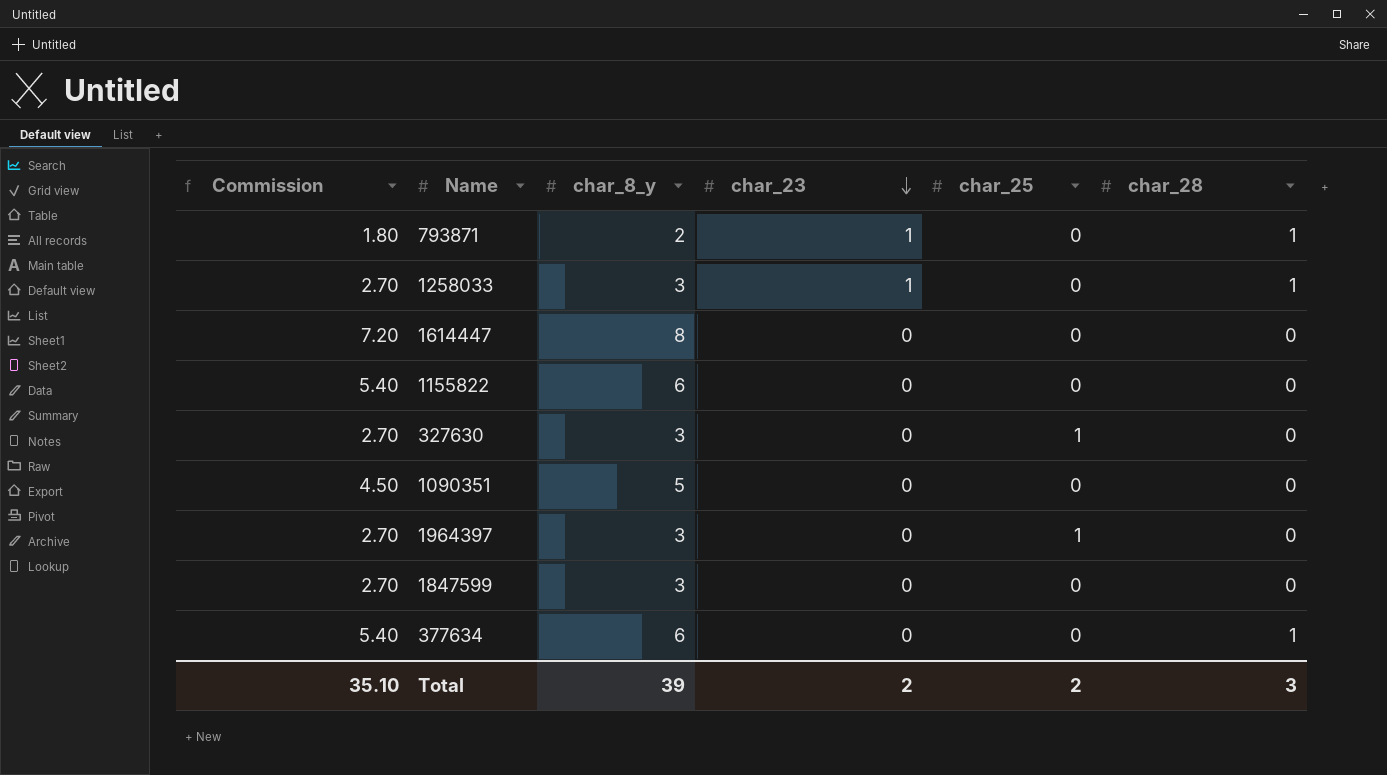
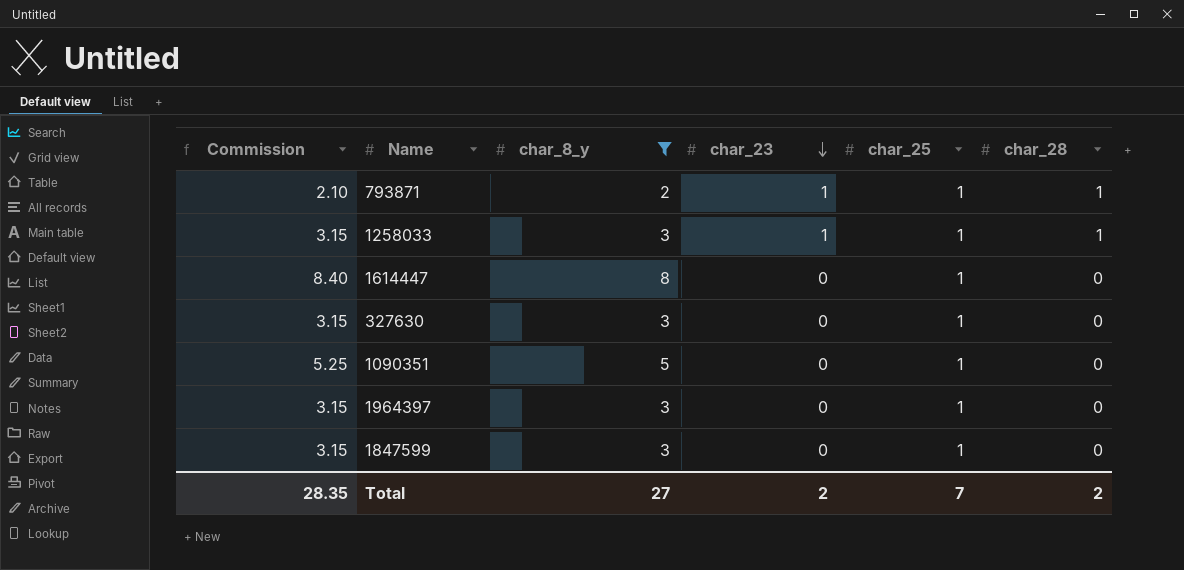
filter: none -> char_8_y != 6
column Commission | formula: [char_8_y] * 0.9 -> [char_8_y] * 1.05
793871 | char_25: 0 -> 1
1258033 | char_25: 0 -> 1
1614447 | char_25: 0 -> 1
1090351 | char_25: 0 -> 1
1847599 | char_25: 0 -> 1
Total | Commission: 35.10 -> 28.35
Total | char_8_y: 39 -> 27
Total | char_25: 2 -> 7
Total | char_28: 3 -> 2

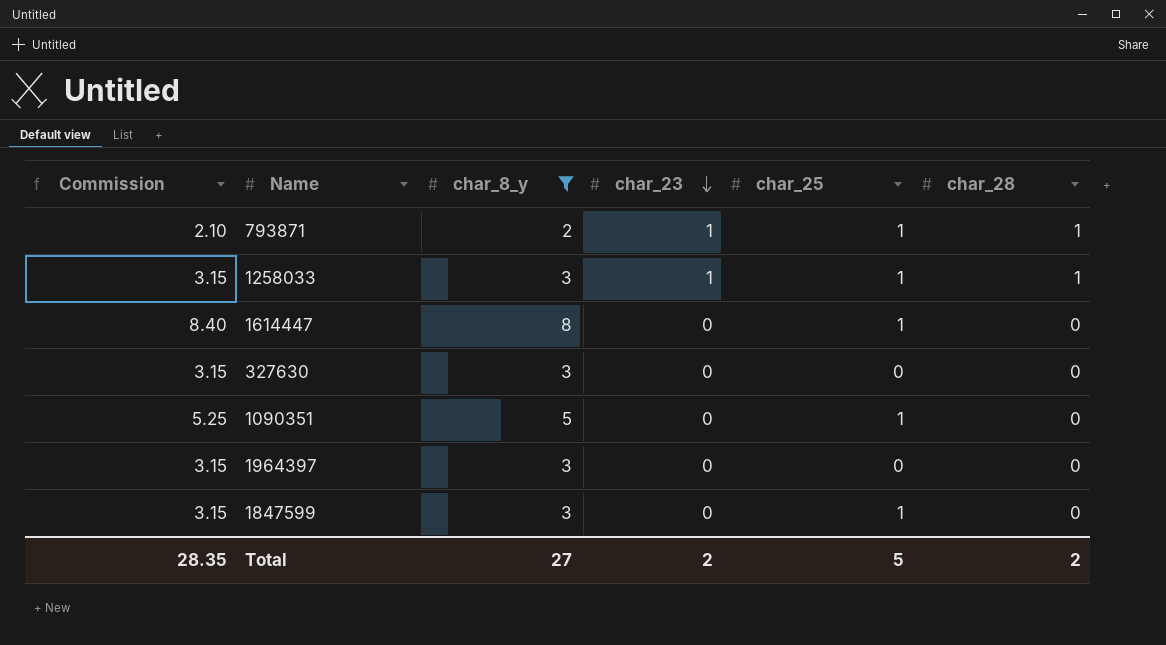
327630 | char_25: 1 -> 0
1964397 | char_25: 1 -> 0
Total | char_25: 7 -> 5

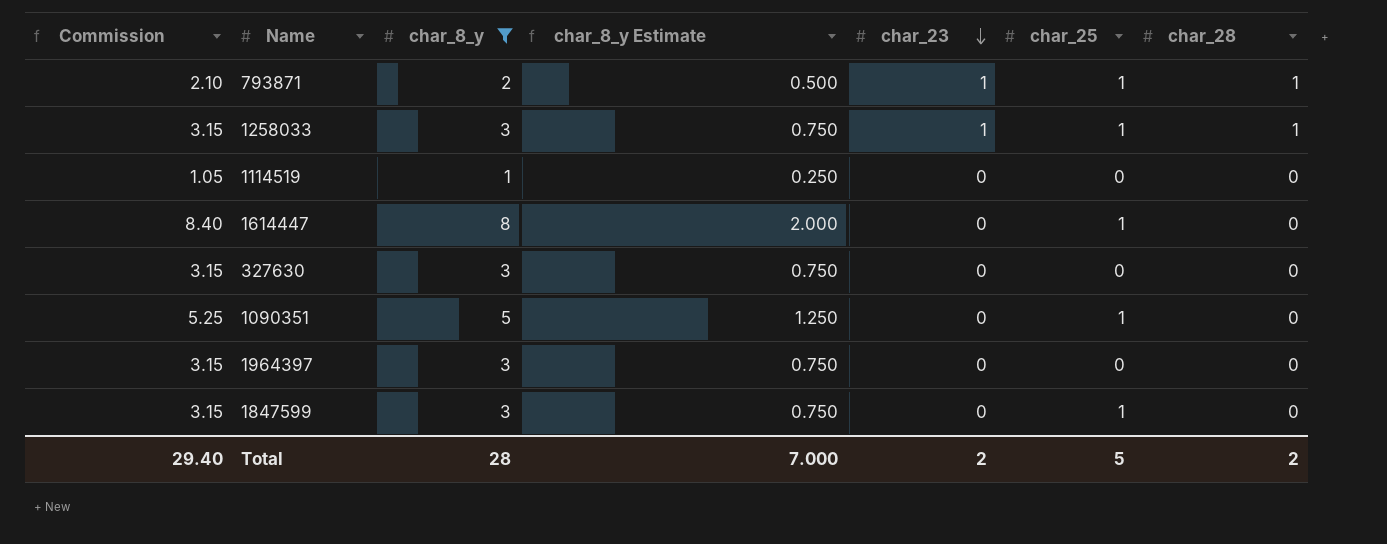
column char_8_y Estimate | formula: none -> [char_8_y] * 0.25
row 1114519: none -> 1.05 | 1 | 0.250 | 0 | 0 | 0
Total | Commission: 28.35 -> 29.40
Total | char_8_y: 27 -> 28

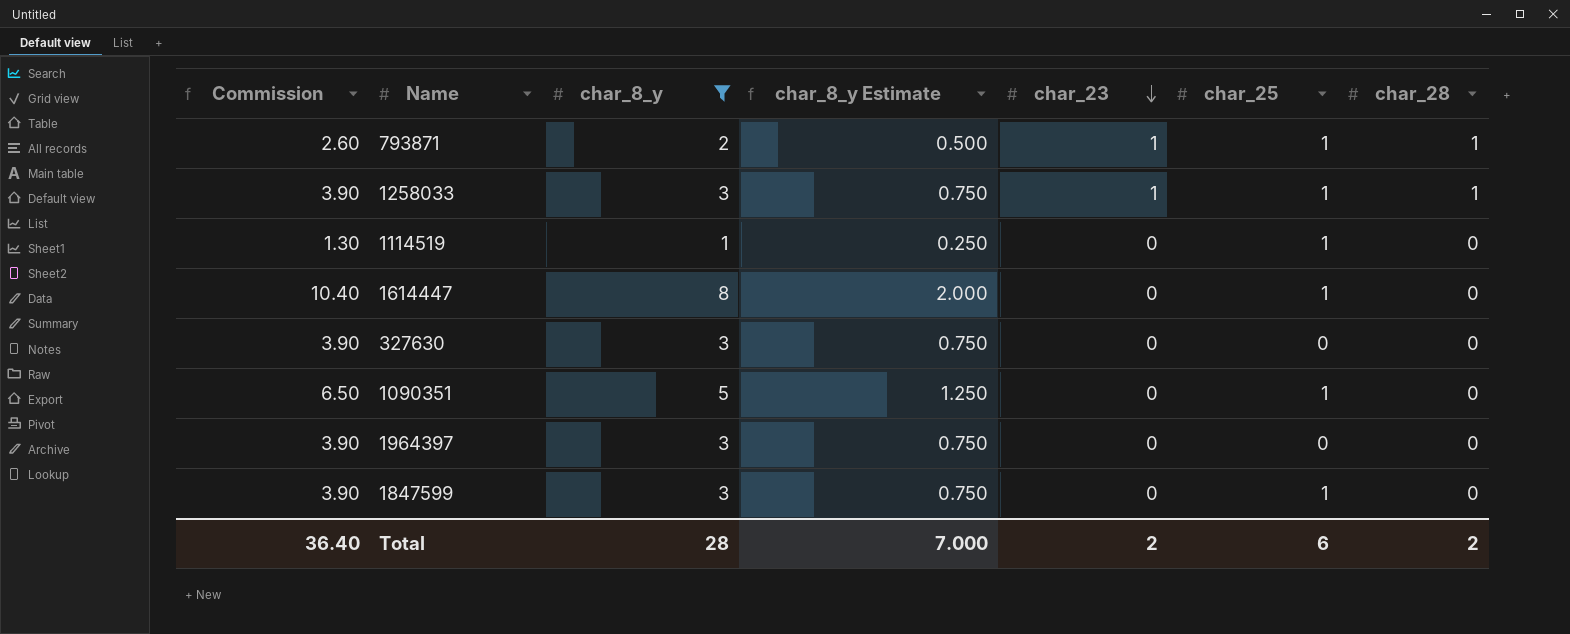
column Commission | formula: [char_8_y] * 1.05 -> [char_8_y] * 1.3
1114519 | char_25: 0 -> 1
Total | Commission: 29.40 -> 36.40
Total | char_25: 5 -> 6

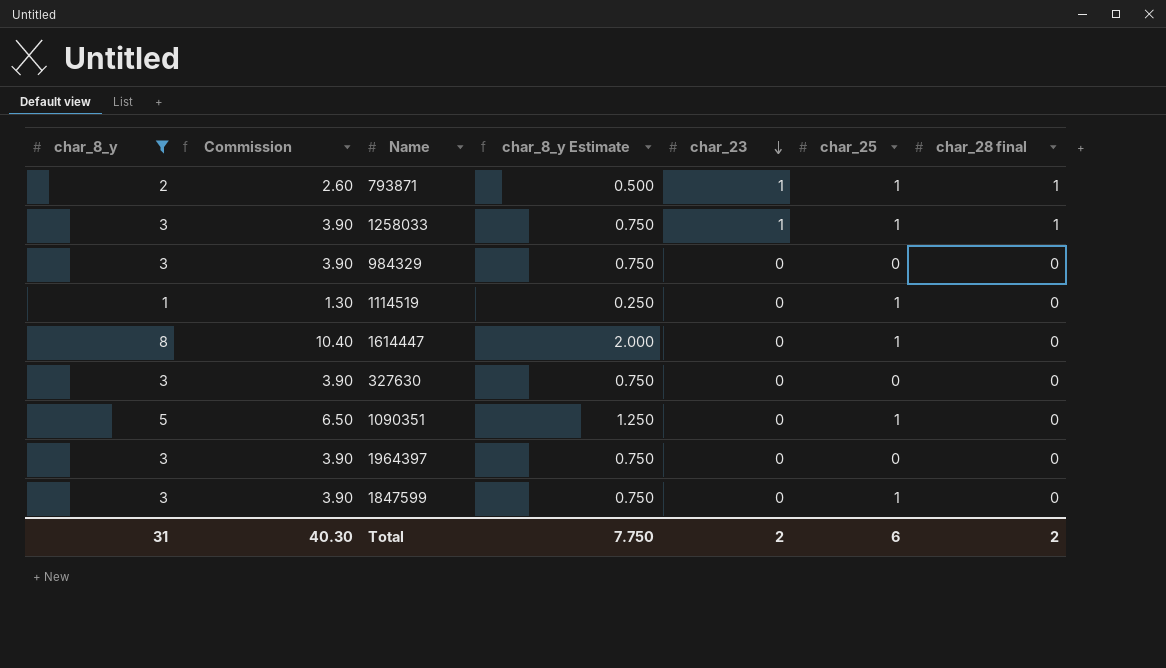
column char_8_y | position: 3 -> 1
column name: char_28 -> char_28 final
row 984329: none -> 3 | 3.90 | 0.750 | 0 | 0 | 0
Total | char_8_y: 28 -> 31
Total | Commission: 36.40 -> 40.30
Total | char_8_y Estimate: 7.000 -> 7.750

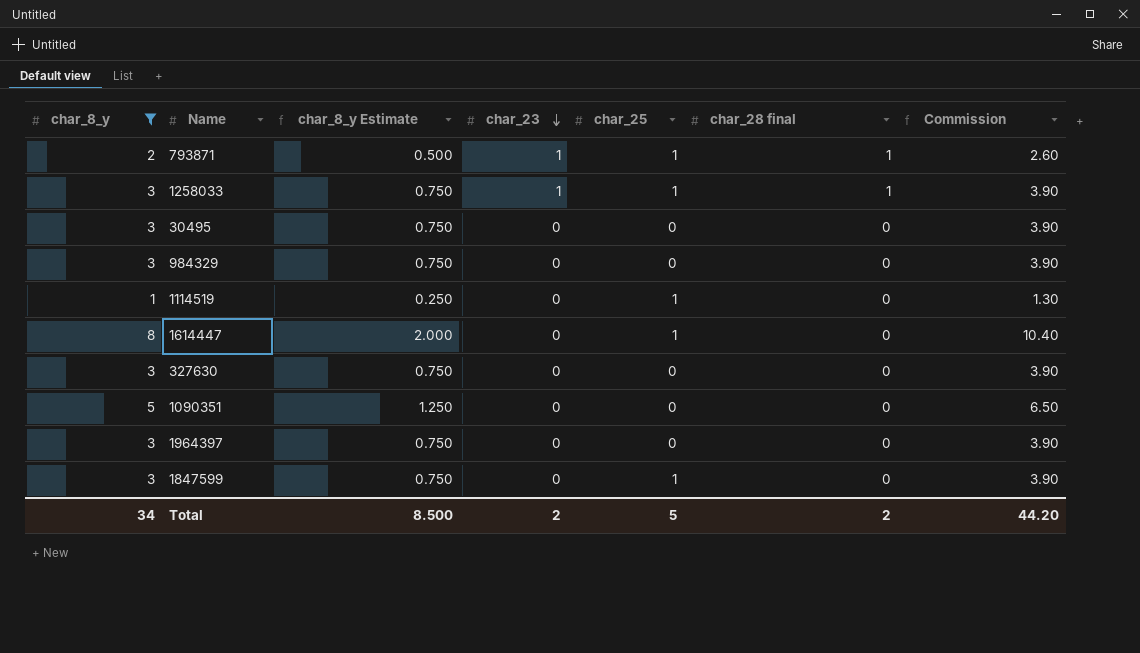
column Commission | position: 2 -> 7
row 30495: none -> 3 | 0.750 | 0 | 0 | 0 | 3.90
1090351 | char_25: 1 -> 0
Total | char_8_y: 31 -> 34
Total | char_8_y Estimate: 7.750 -> 8.500
Total | char_25: 6 -> 5
Total | Commission: 40.30 -> 44.20

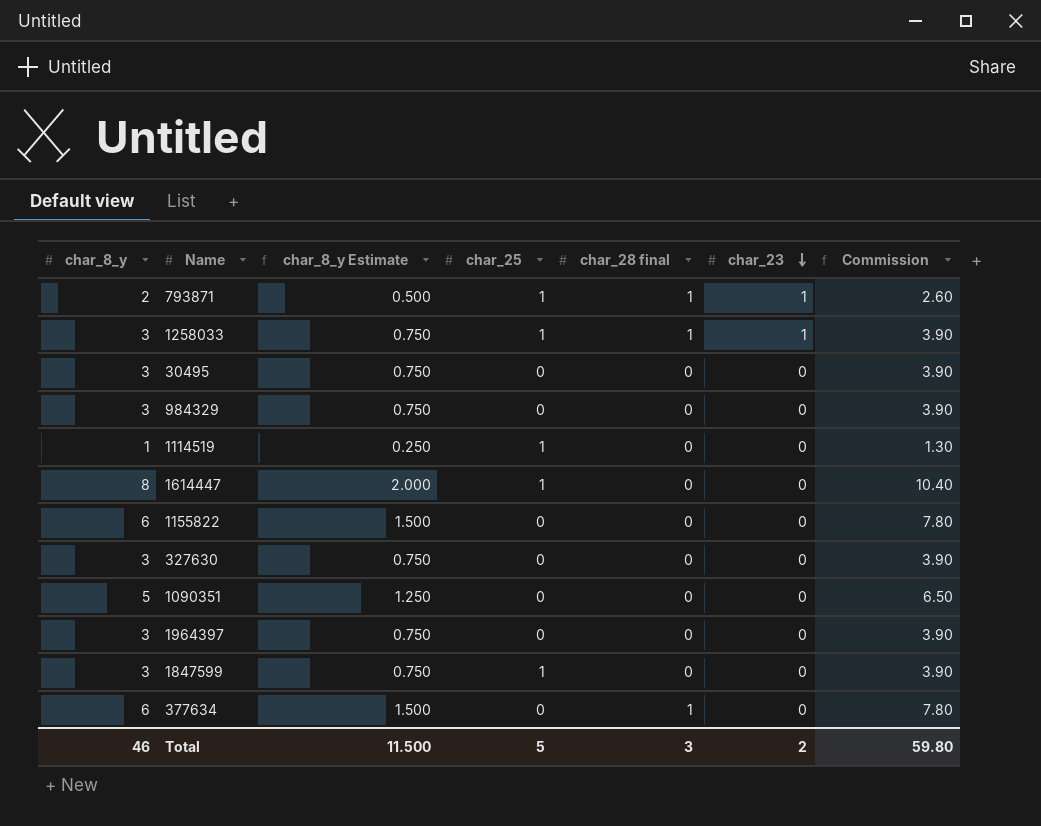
filter: char_8_y != 6 -> none
column char_23 | position: 4 -> 6
Total | char_8_y: 34 -> 46
Total | char_8_y Estimate: 8.500 -> 11.500
Total | char_28 final: 2 -> 3
Total | Commission: 44.20 -> 59.80

